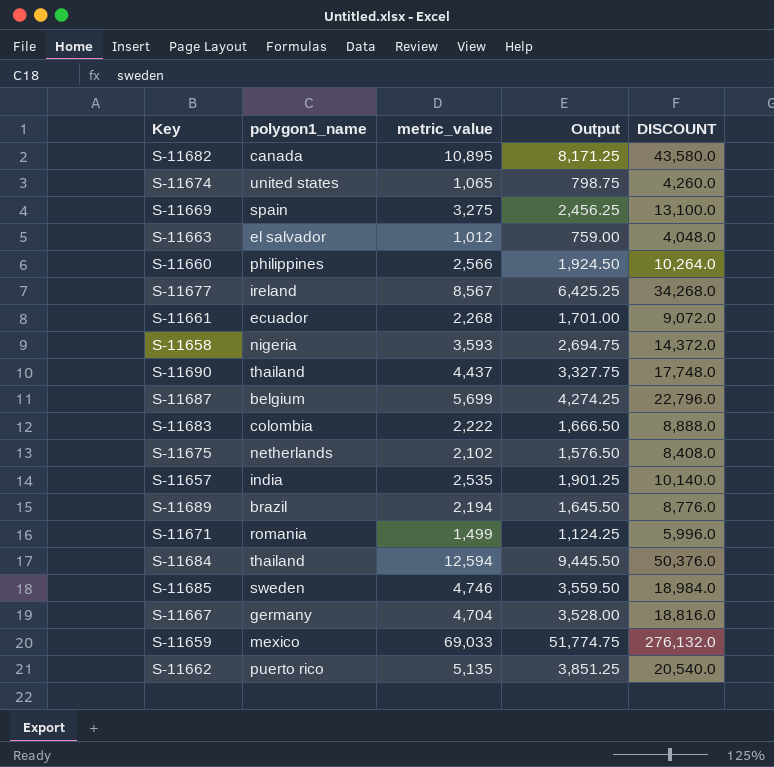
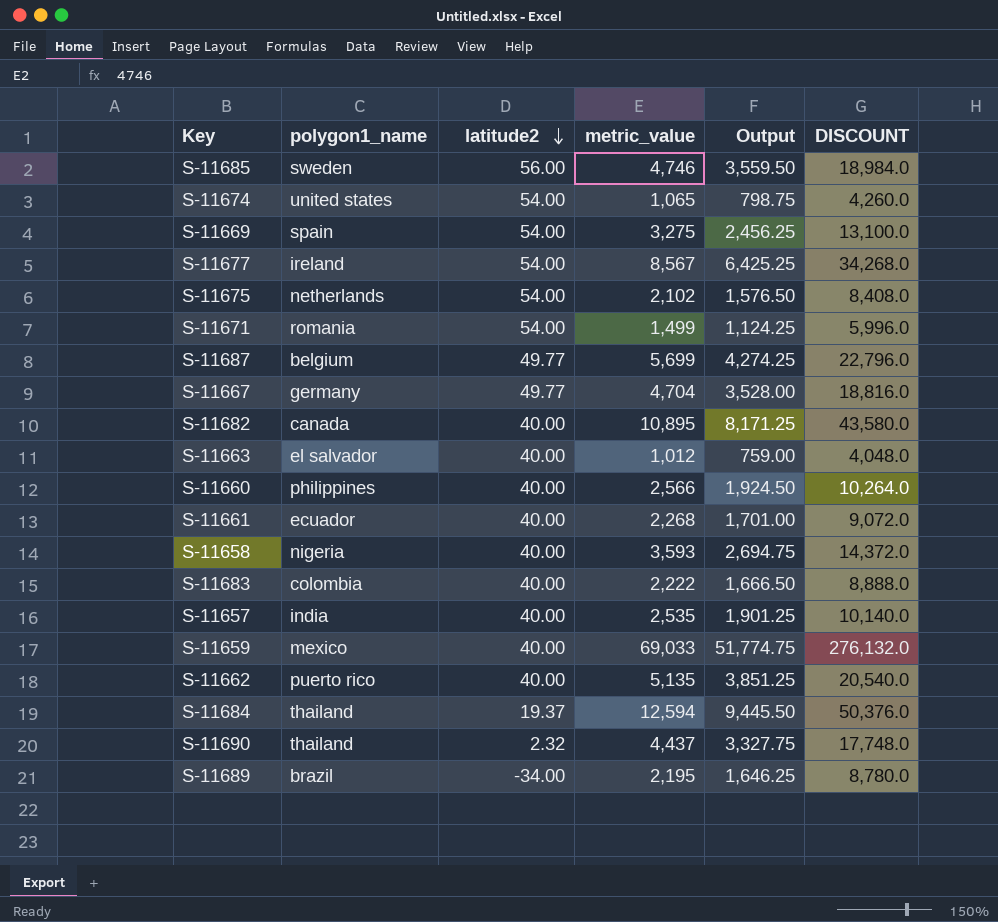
row order: none -> latitude2 descending
column latitude2 | position: none -> 3
S-11689 | metric_value: 2,194 -> 2,195
S-11689 | Output: 1,645.50 -> 1,646.25
S-11689 | DISCOUNT: 8,776.0 -> 8,780.0

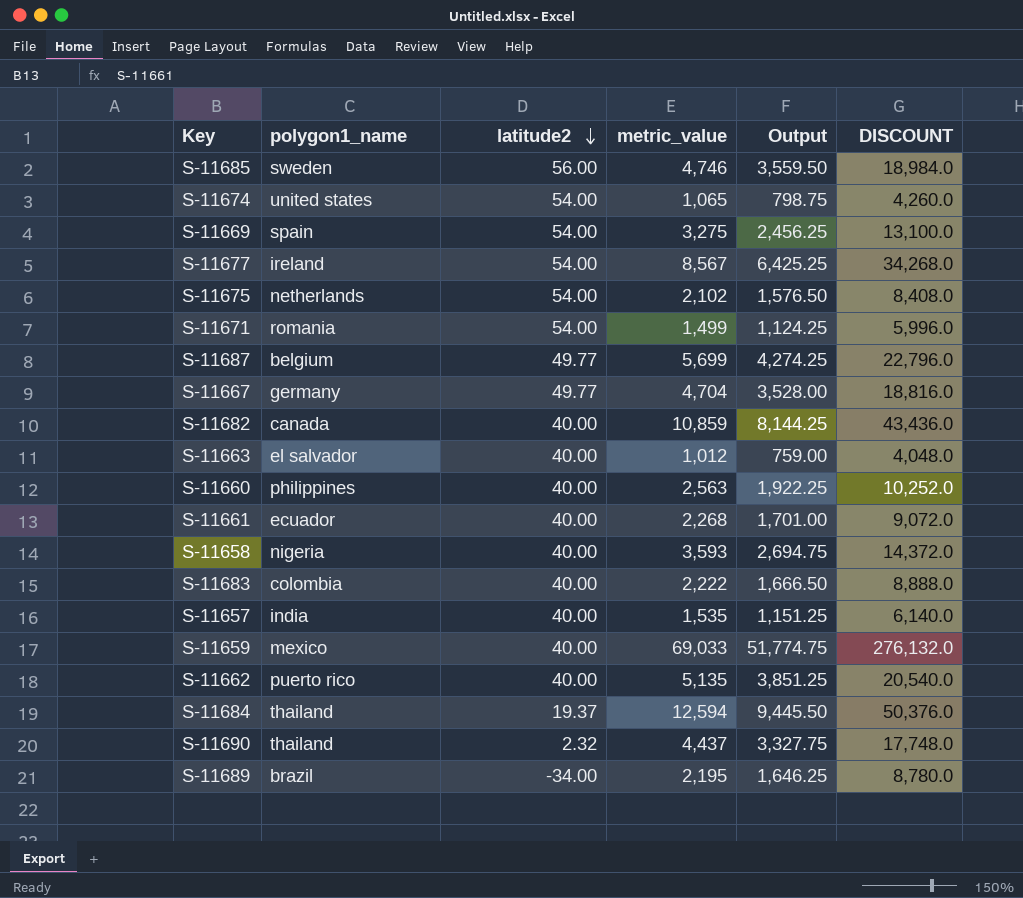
S-11682 | metric_value: 10,895 -> 10,859
S-11682 | Output: 8,171.25 -> 8,144.25
S-11682 | DISCOUNT: 43,580.0 -> 43,436.0
S-11660 | metric_value: 2,566 -> 2,563
S-11660 | Output: 1,924.50 -> 1,922.25
S-11660 | DISCOUNT: 10,264.0 -> 10,252.0
S-11657 | metric_value: 2,535 -> 1,535
S-11657 | Output: 1,901.25 -> 1,151.25
S-11657 | DISCOUNT: 10,140.0 -> 6,140.0

